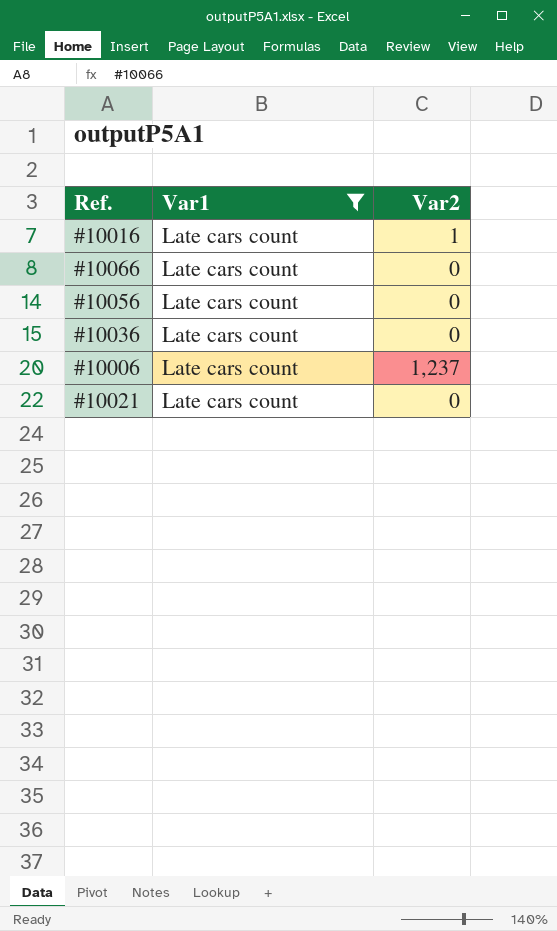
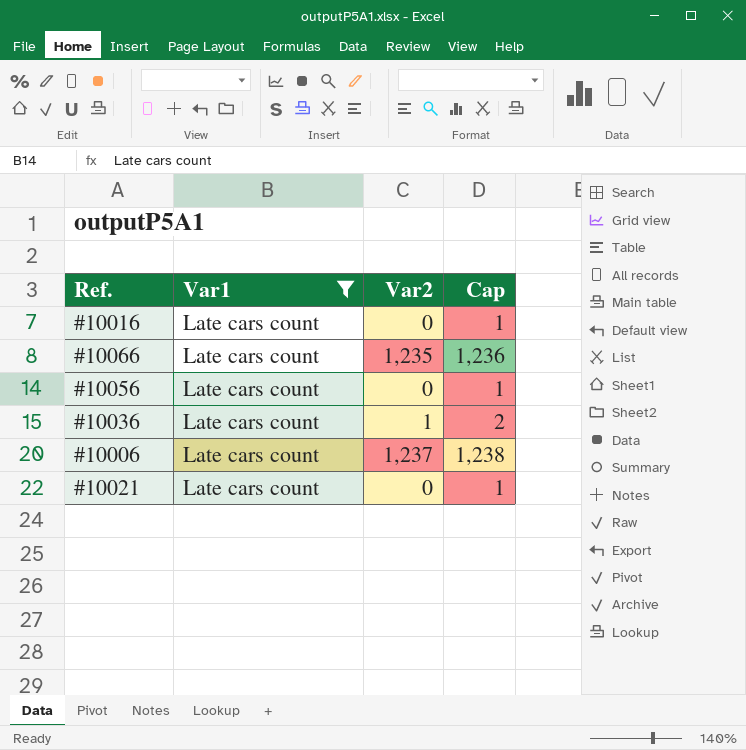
column Cap | formula: none -> [Var2] + 1
#10016 | Var2: 1 -> 0
#10066 | Var2: 0 -> 1,235
#10036 | Var2: 0 -> 1

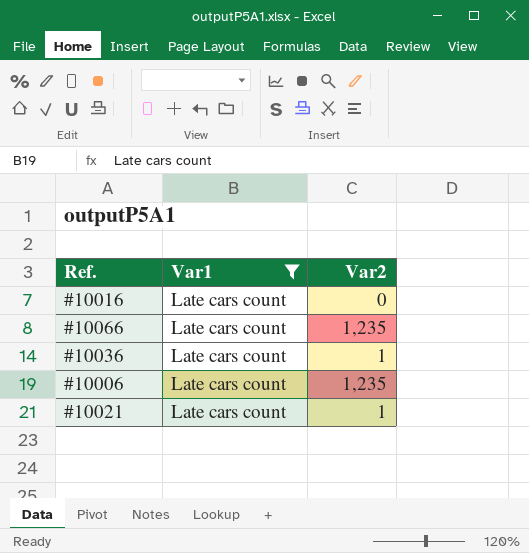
column Cap | formula: [Var2] + 1 -> none
row #10056: Late cars count | 0 | 1 -> none
#10006 | Var2: 1,237 -> 1,235
#10021 | Var2: 0 -> 1

